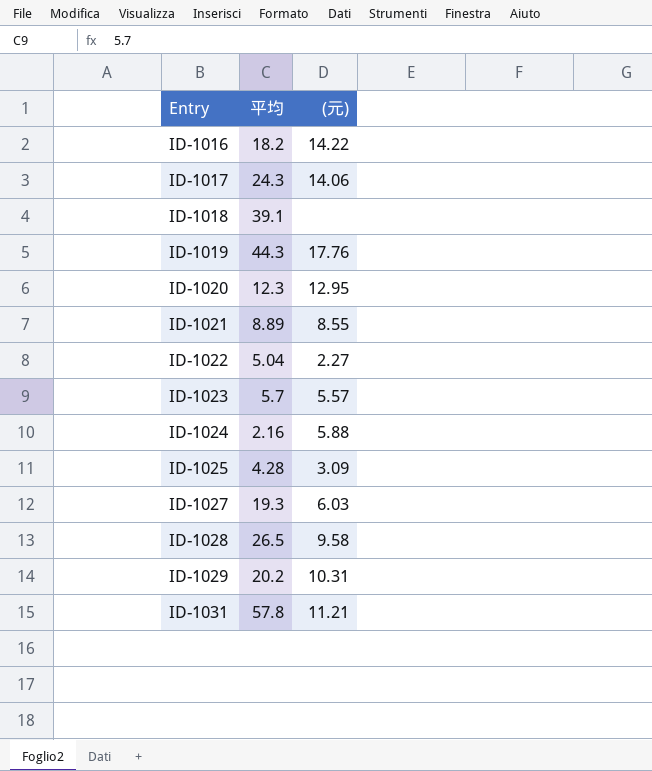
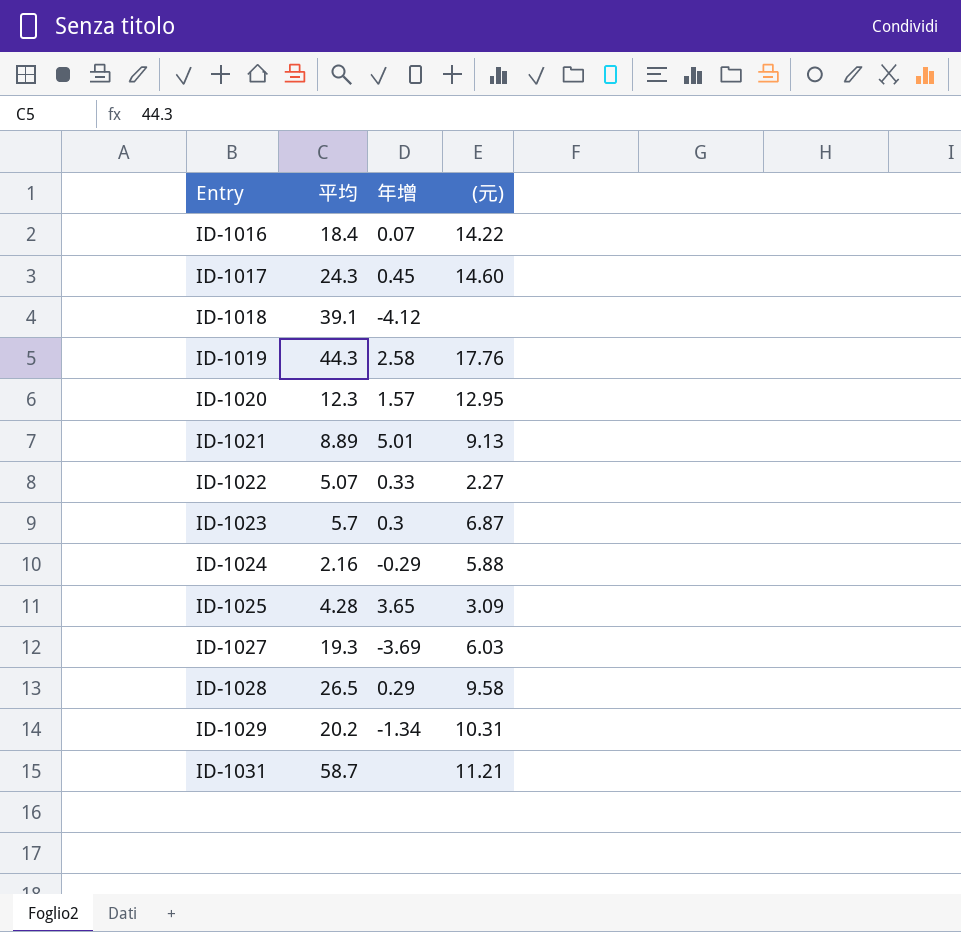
column 年增 | position: none -> 3
ID-1016 | 平均: 18.2 -> 18.4
ID-1017 | (元): 14.06 -> 14.60
ID-1021 | (元): 8.55 -> 9.13
ID-1022 | 平均: 5.04 -> 5.07
ID-1023 | (元): 5.57 -> 6.87
ID-1031 | 平均: 57.8 -> 58.7

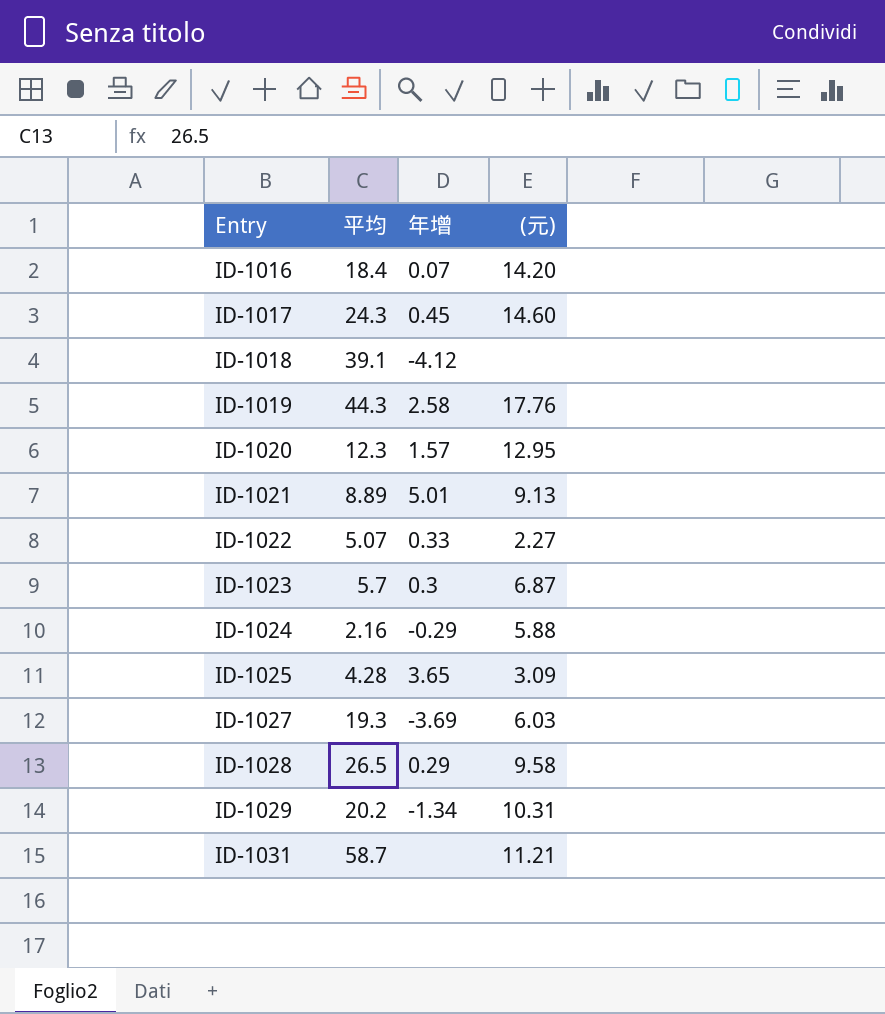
ID-1016 | (元): 14.22 -> 14.20

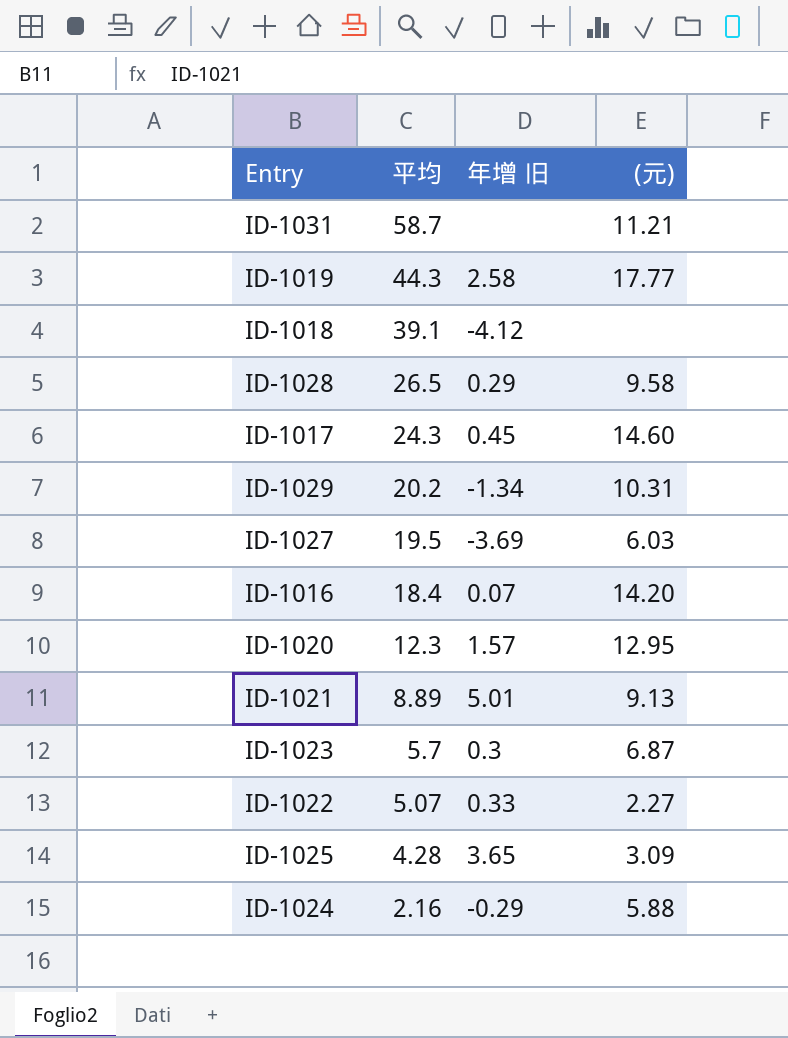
row order: Entry ascending -> 平均 descending
column name: 年增 -> 年增 旧
ID-1019 | (元): 17.76 -> 17.77
ID-1027 | 平均: 19.3 -> 19.5

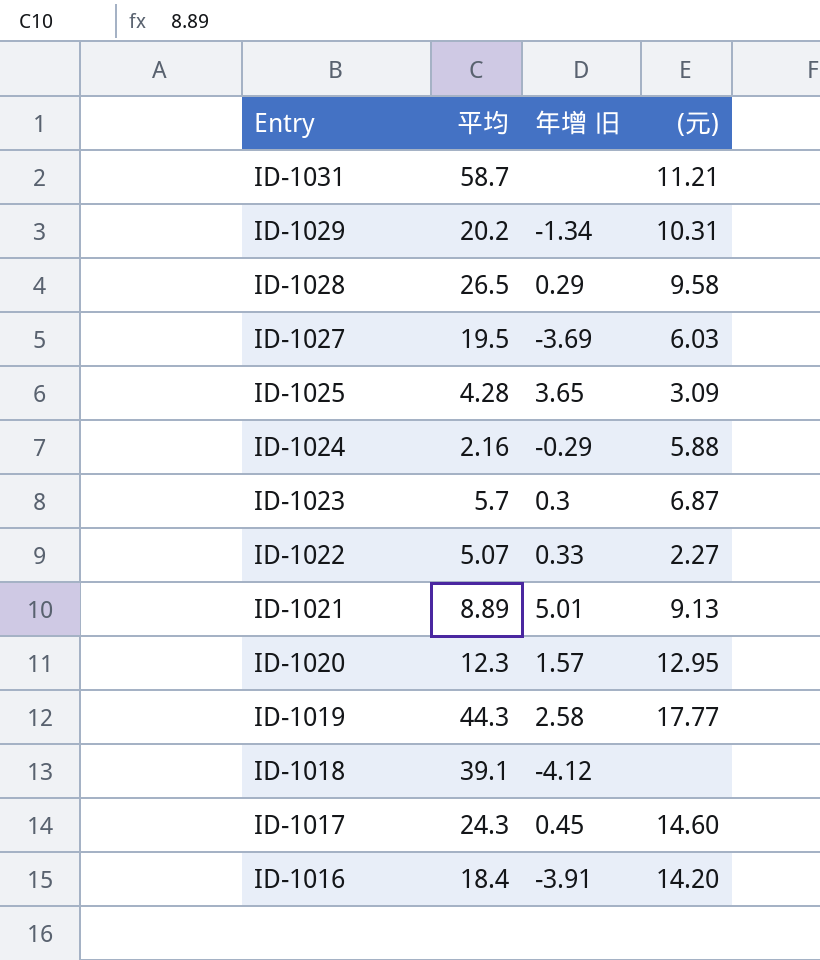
row order: 平均 descending -> Entry descending
ID-1016 | 年增 旧: 0.07 -> -3.91

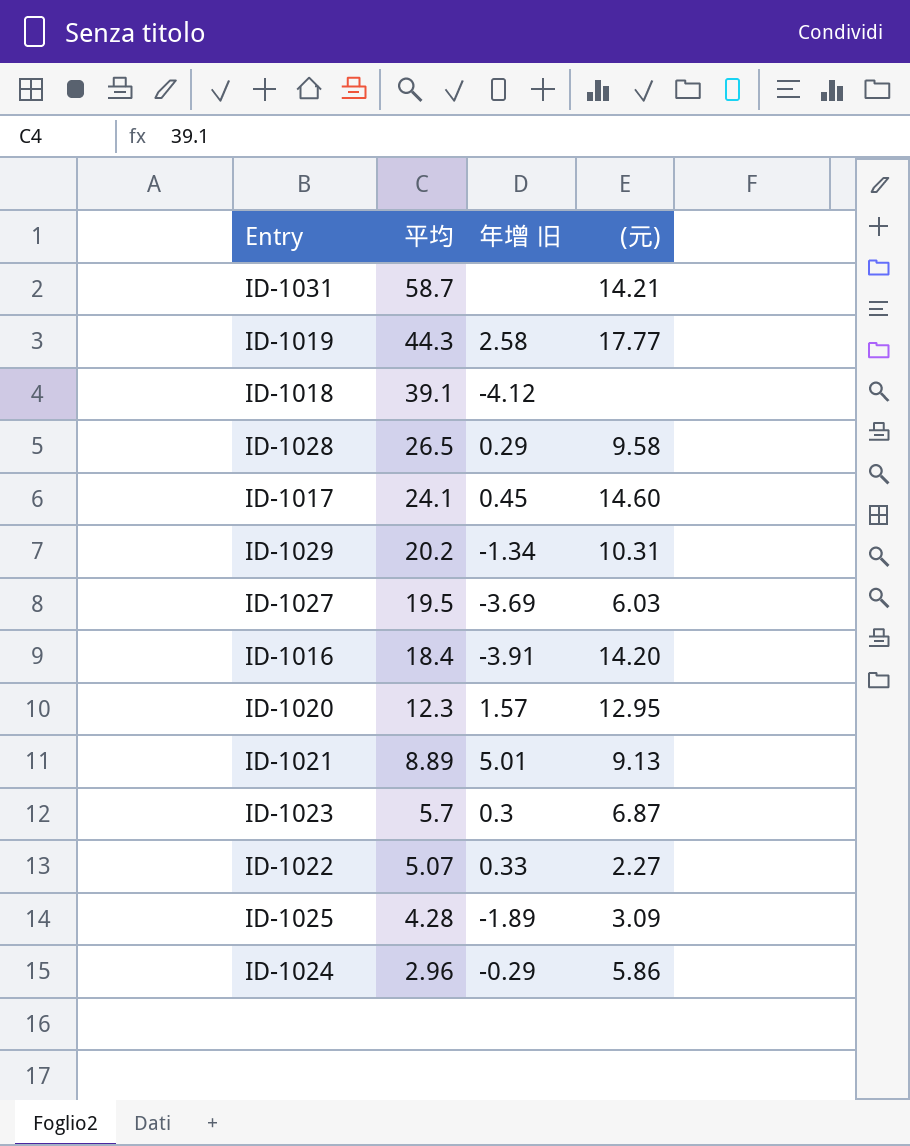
row order: Entry descending -> 平均 descending
ID-1031 | (元): 11.21 -> 14.21
ID-1017 | 平均: 24.3 -> 24.1
ID-1025 | 年增 旧: 3.65 -> -1.89
ID-1024 | 平均: 2.16 -> 2.96
ID-1024 | (元): 5.88 -> 5.86

